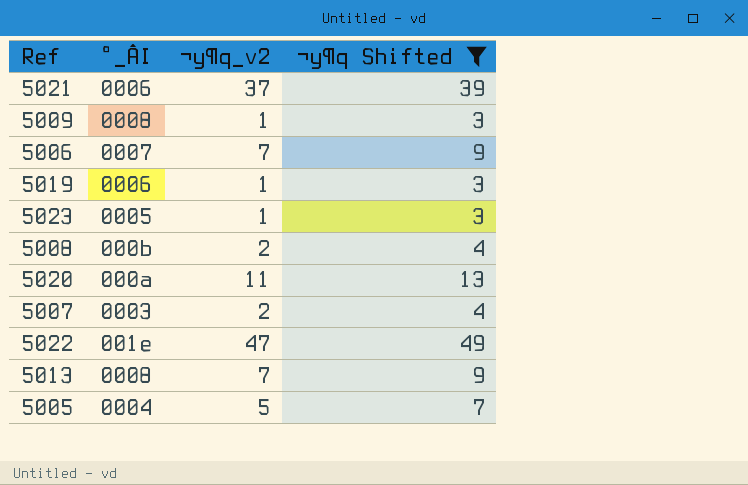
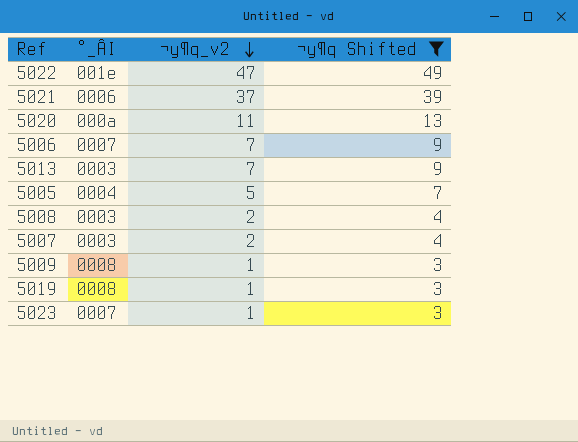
row order: none -> ¬y¶q_v2 descending
5013 | °_ÂI: 0008 -> 0003
5008 | °_ÂI: 000b -> 0003
5019 | °_ÂI: 0006 -> 0008
5023 | °_ÂI: 0005 -> 0007

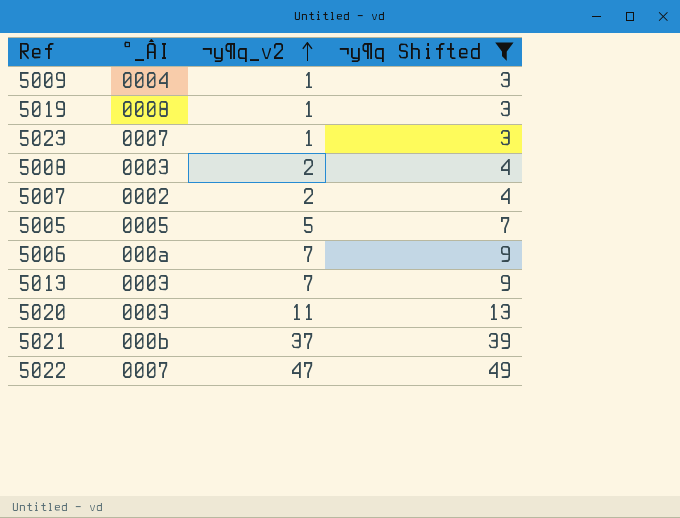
row order: ¬y¶q_v2 descending -> ¬y¶q_v2 ascending
5009 | °_ÂI: 0008 -> 0004
5007 | °_ÂI: 0003 -> 0002
5005 | °_ÂI: 0004 -> 0005
5006 | °_ÂI: 0007 -> 000a
5020 | °_ÂI: 000a -> 0003
5021 | °_ÂI: 0006 -> 000b
5022 | °_ÂI: 001e -> 0007

